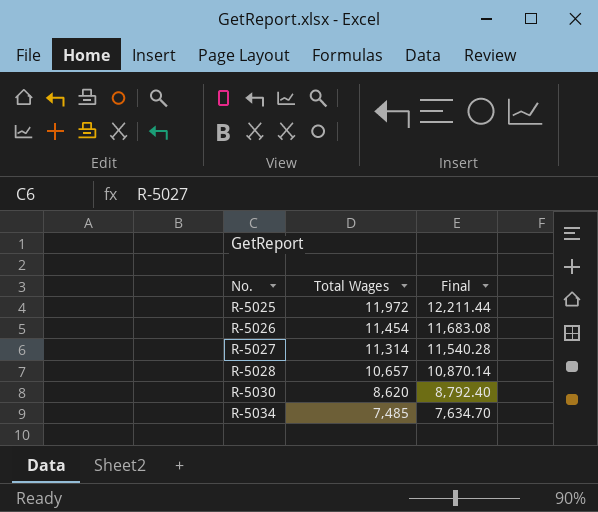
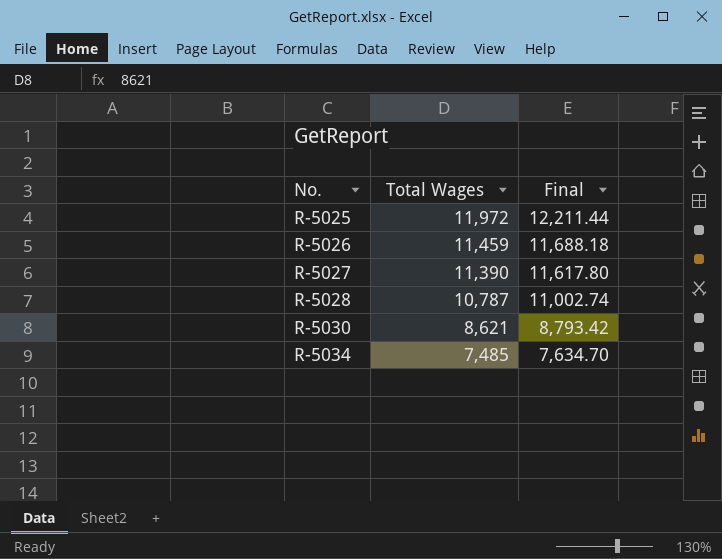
R-5026 | Total Wages: 11,454 -> 11,459
R-5026 | Final: 11,683.08 -> 11,688.18
R-5027 | Total Wages: 11,314 -> 11,390
R-5027 | Final: 11,540.28 -> 11,617.80
R-5028 | Total Wages: 10,657 -> 10,787
R-5028 | Final: 10,870.14 -> 11,002.74
R-5030 | Total Wages: 8,620 -> 8,621
R-5030 | Final: 8,792.40 -> 8,793.42

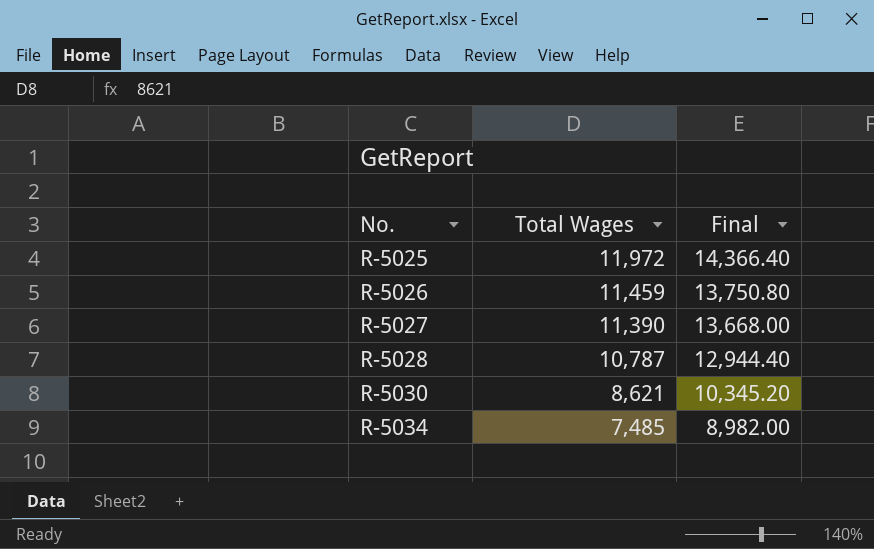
column Final | formula: [Total Wages] * 1.02 -> [Total Wages] * 1.2

